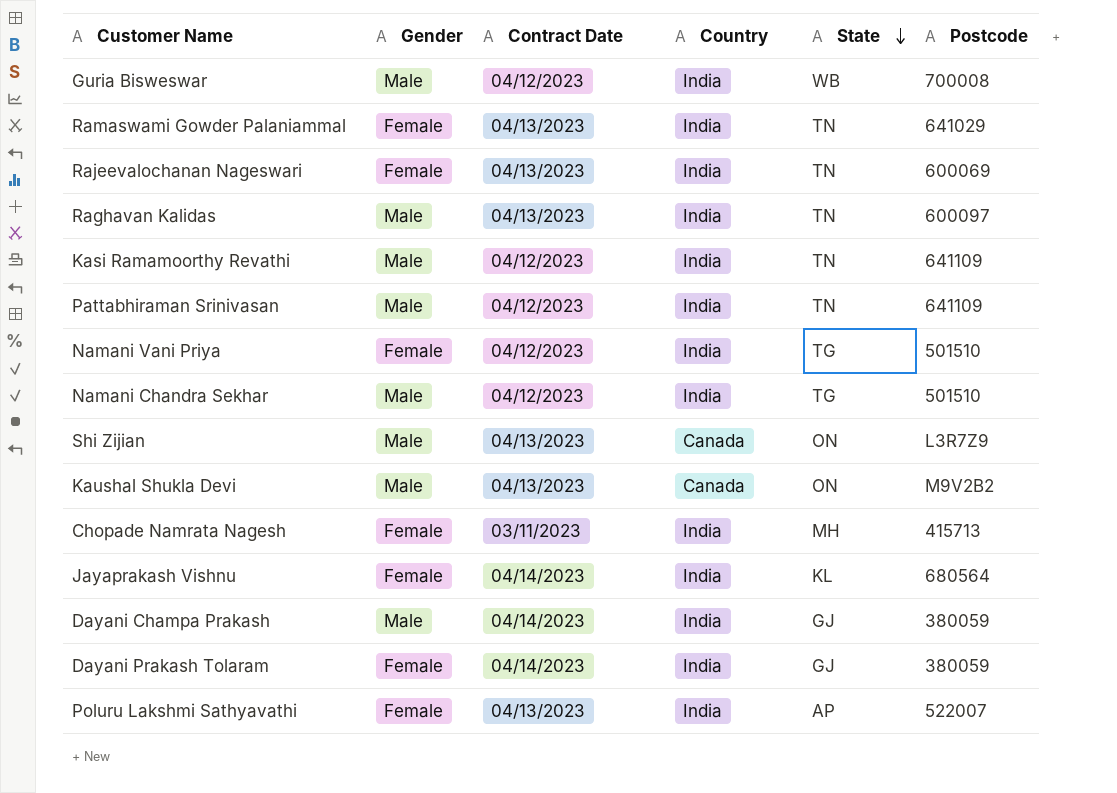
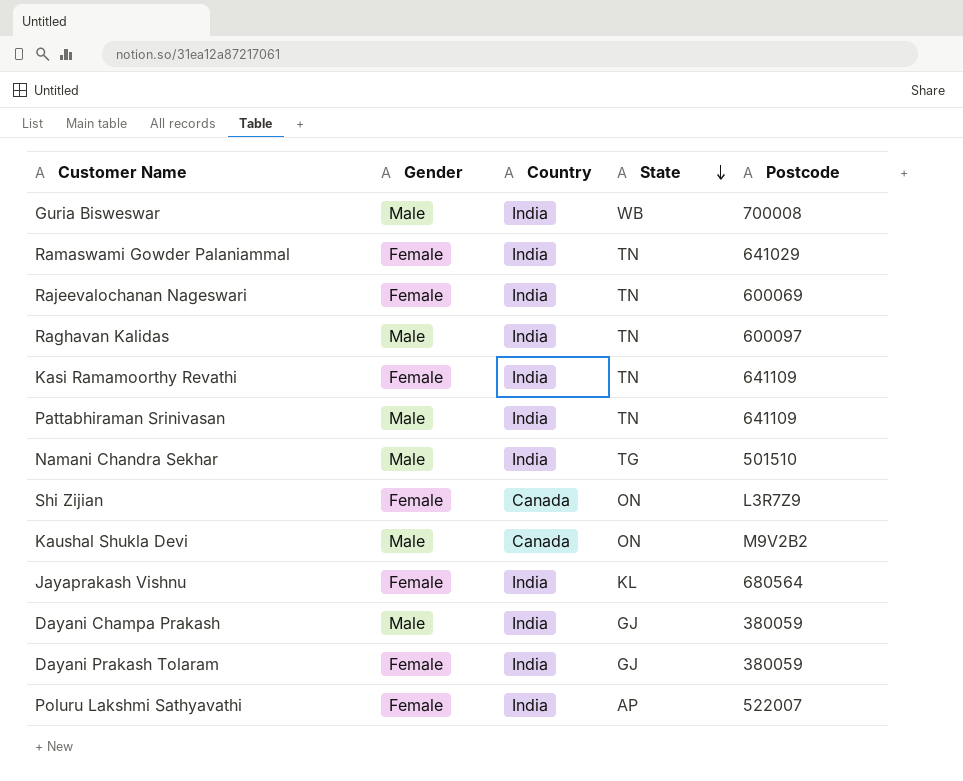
column Contract Date | position: 3 -> none
row Namani Vani Priya: Female | 04/12/2023 | India | TG | 501510 -> none
row Chopade Namrata Nagesh: Female | 03/11/2023 | India | MH | 415713 -> none
Kasi Ramamoorthy Revathi | Gender: Male -> Female
Shi Zijian | Gender: Male -> Female

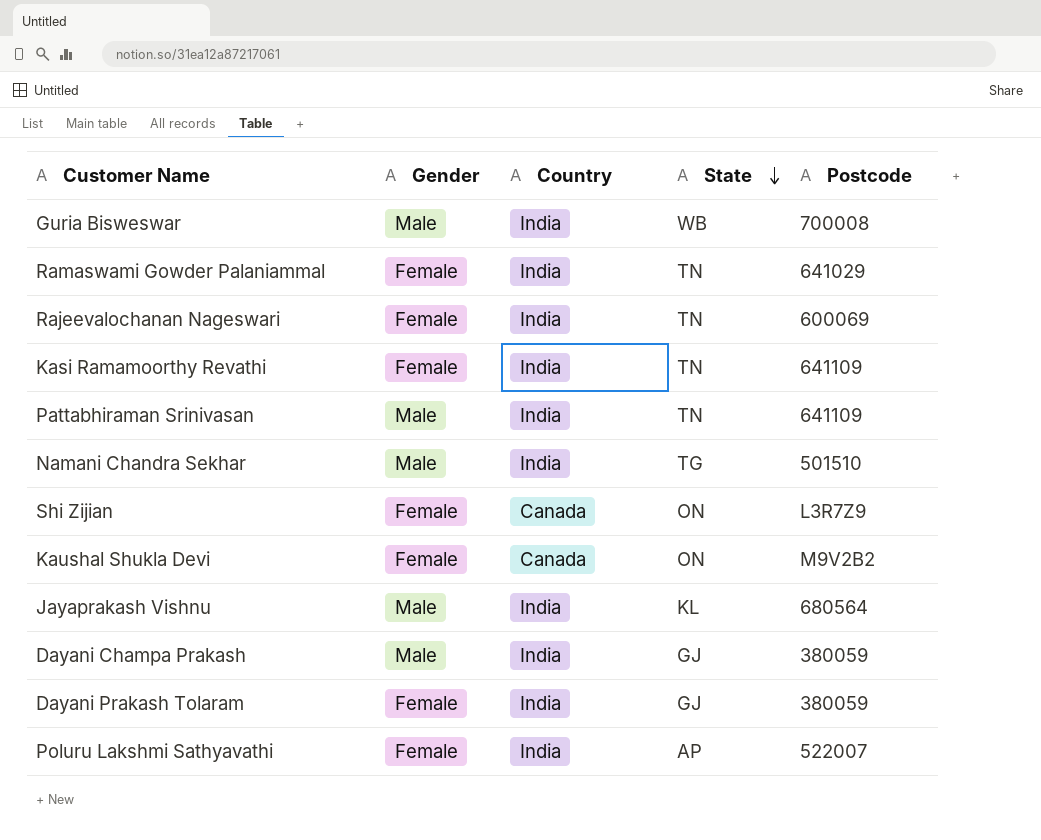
row Raghavan Kalidas: Male | India | TN | 600097 -> none
Kaushal Shukla Devi | Gender: Male -> Female
Jayaprakash Vishnu | Gender: Female -> Male

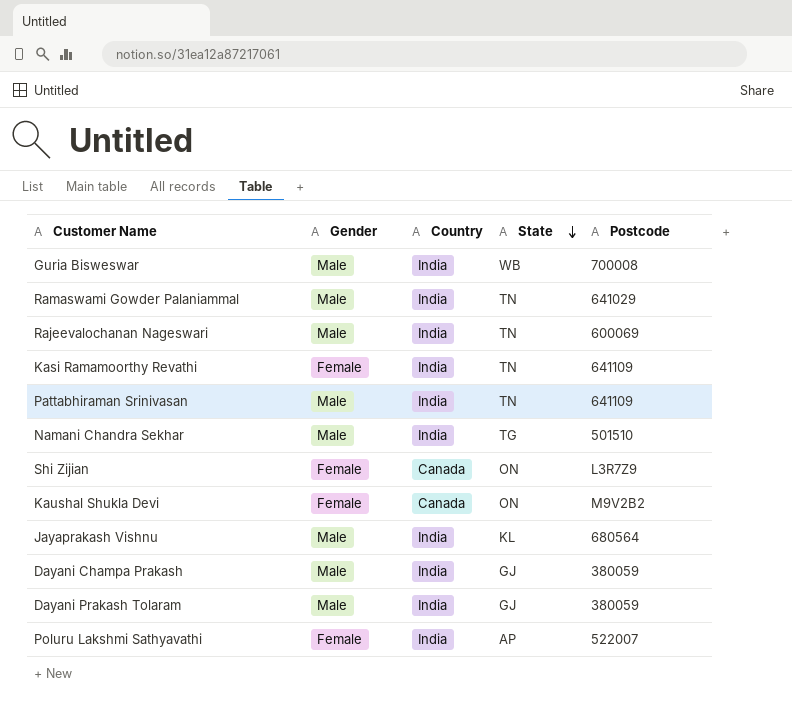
Ramaswami Gowder Palaniammal | Gender: Female -> Male
Rajeevalochanan Nageswari | Gender: Female -> Male
Dayani Prakash Tolaram | Gender: Female -> Male

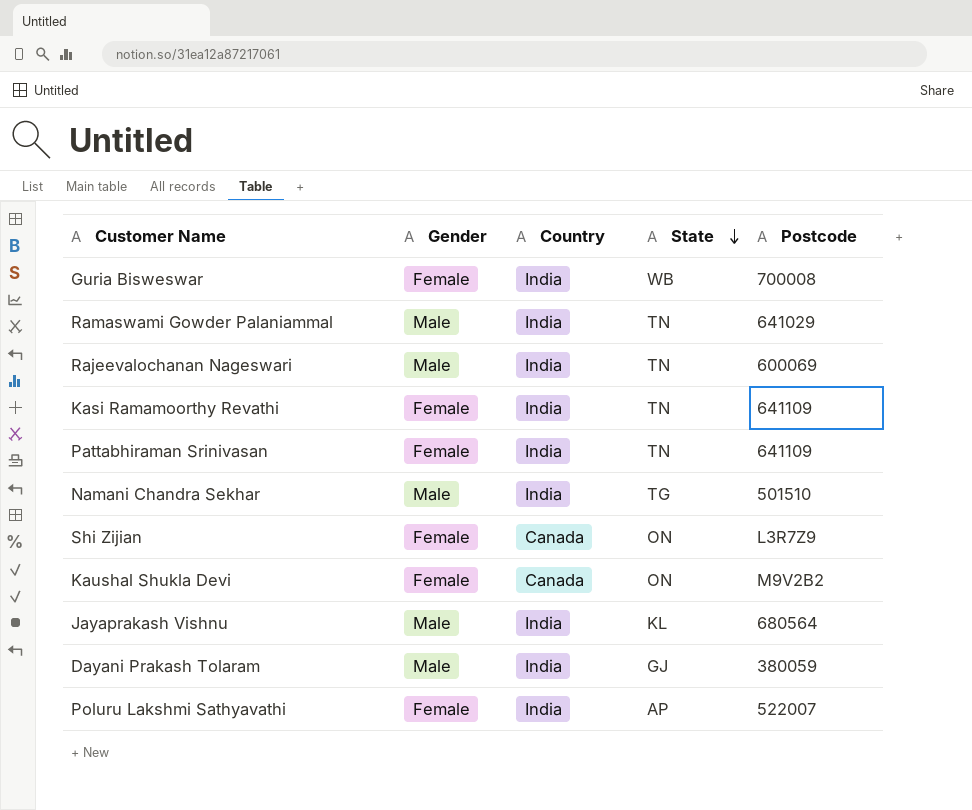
row Dayani Champa Prakash: Male | India | GJ | 380059 -> none
Guria Bisweswar | Gender: Male -> Female
Pattabhiraman Srinivasan | Gender: Male -> Female

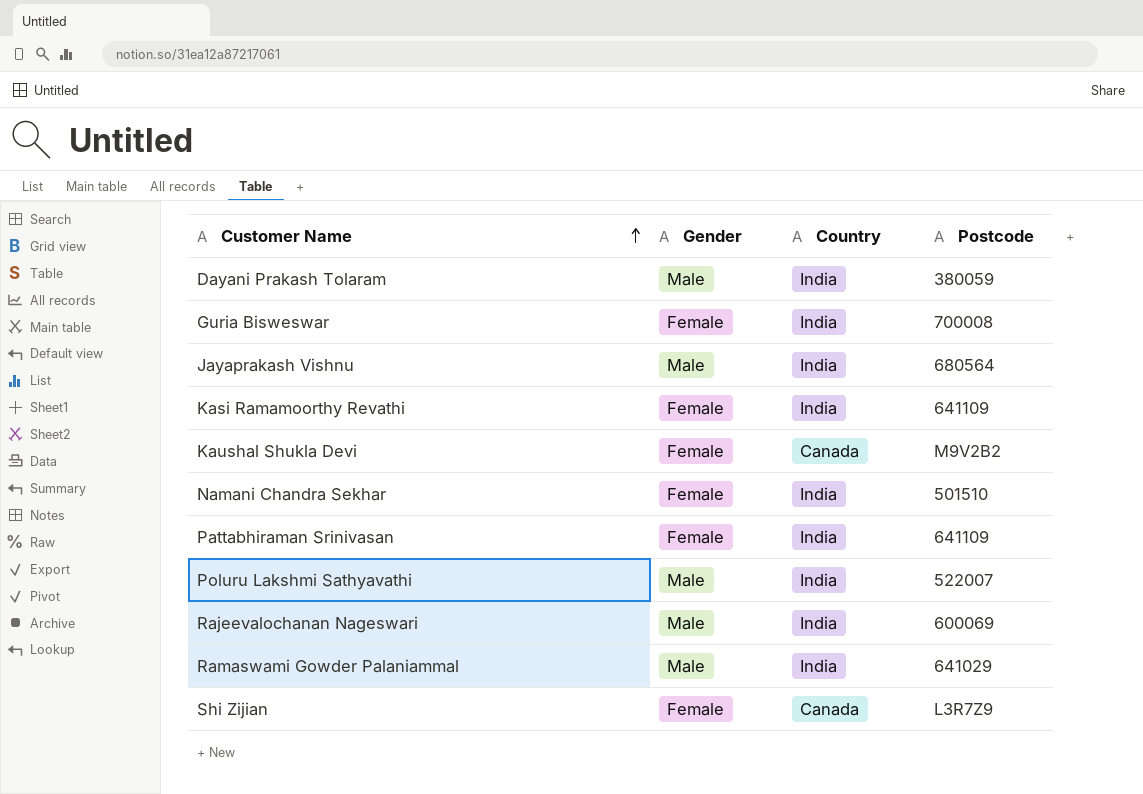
row order: State descending -> Customer Name ascending
column State | position: 4 -> none
Namani Chandra Sekhar | Gender: Male -> Female
Poluru Lakshmi Sathyavathi | Gender: Female -> Male

